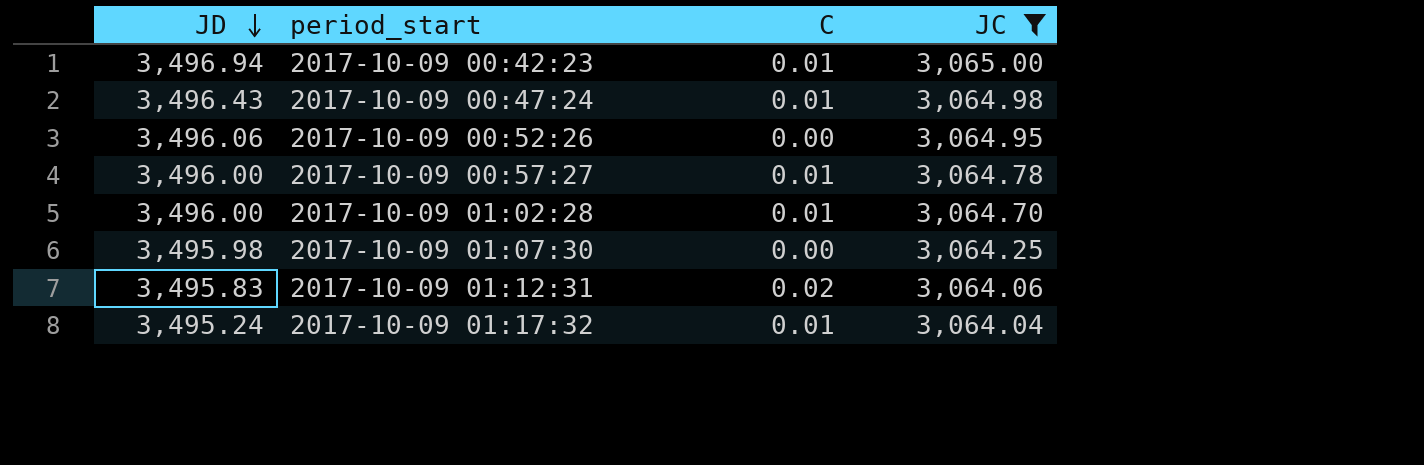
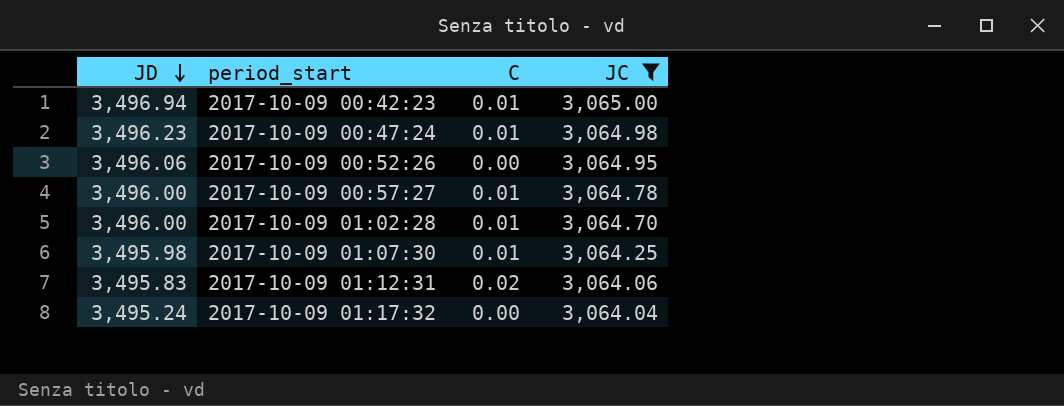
2017-10-09 00:47:24 | JD: 3,496.43 -> 3,496.23
2017-10-09 01:07:30 | C: 0.00 -> 0.01
2017-10-09 01:17:32 | C: 0.01 -> 0.00

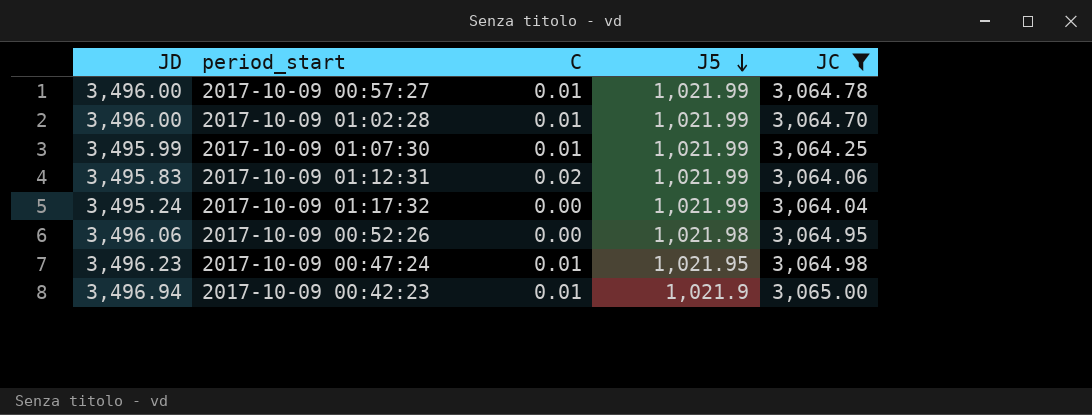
row order: JD descending -> J5 descending
column J5 | position: none -> 4
2017-10-09 01:07:30 | JD: 3,495.98 -> 3,495.99

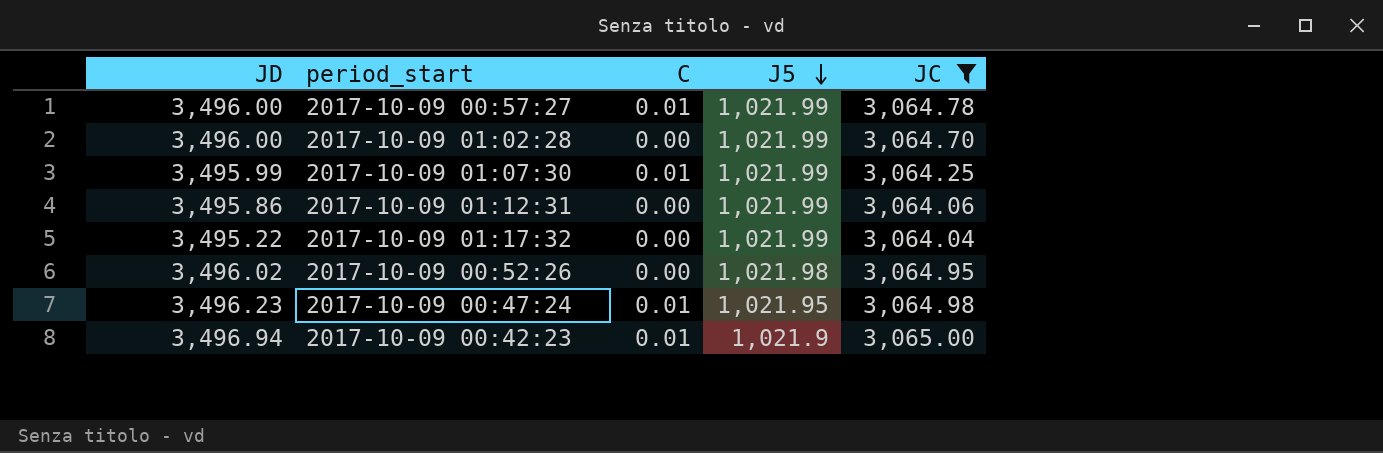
2017-10-09 01:02:28 | C: 0.01 -> 0.00
2017-10-09 01:12:31 | JD: 3,495.83 -> 3,495.86
2017-10-09 01:12:31 | C: 0.02 -> 0.00
2017-10-09 01:17:32 | JD: 3,495.24 -> 3,495.22
2017-10-09 00:52:26 | JD: 3,496.06 -> 3,496.02

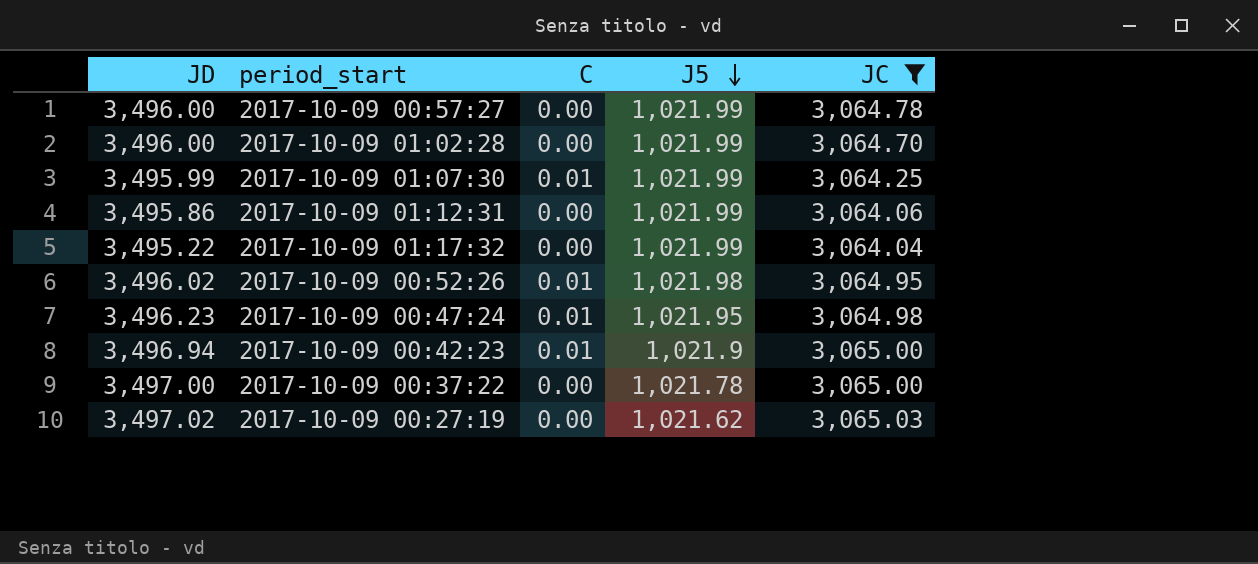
2017-10-09 00:57:27 | C: 0.01 -> 0.00
2017-10-09 00:52:26 | C: 0.00 -> 0.01
row 2017-10-09 00:37:22: none -> 3,497.00 | 0.00 | 1,021.78 | 3,065.00
row 2017-10-09 00:27:19: none -> 3,497.02 | 0.00 | 1,021.62 | 3,065.03

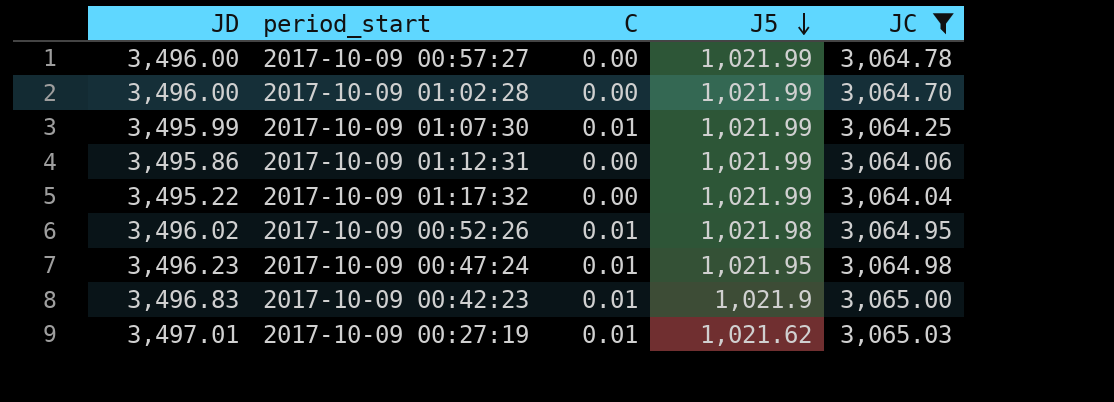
row 2017-10-09 00:37:22: 3,497.00 | 0.00 | 1,021.78 | 3,065.00 -> none
2017-10-09 00:42:23 | JD: 3,496.94 -> 3,496.83
2017-10-09 00:27:19 | JD: 3,497.02 -> 3,497.01
2017-10-09 00:27:19 | C: 0.00 -> 0.01

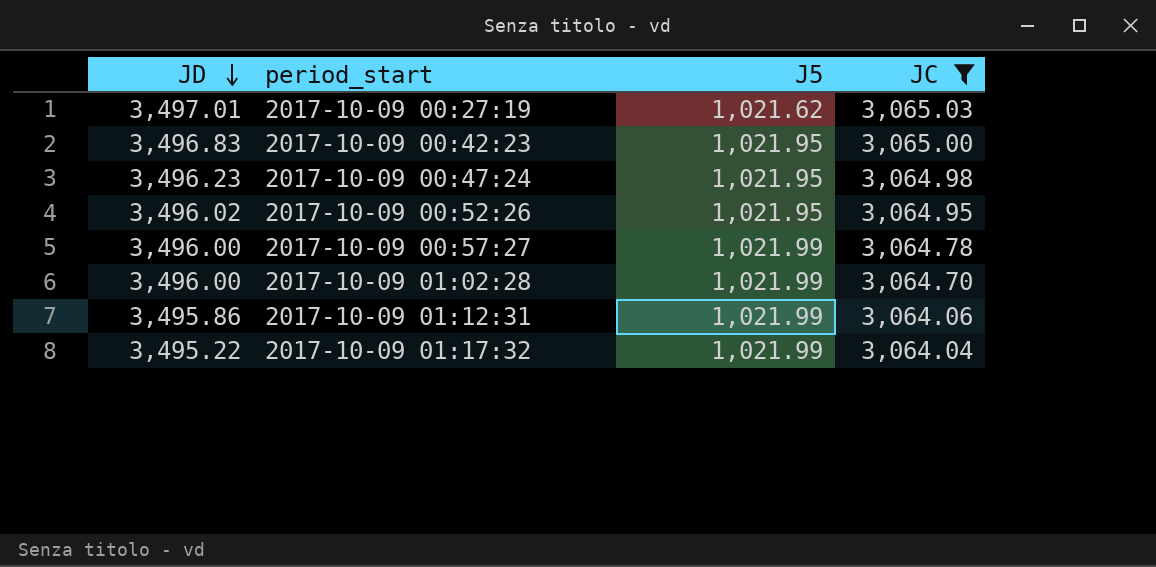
row order: J5 descending -> JD descending
column C | position: 3 -> none
row 2017-10-09 01:07:30: 3,495.99 | 0.01 | 1,021.99 | 3,064.25 -> none
2017-10-09 00:42:23 | J5: 1,021.9 -> 1,021.95
2017-10-09 00:52:26 | J5: 1,021.98 -> 1,021.95

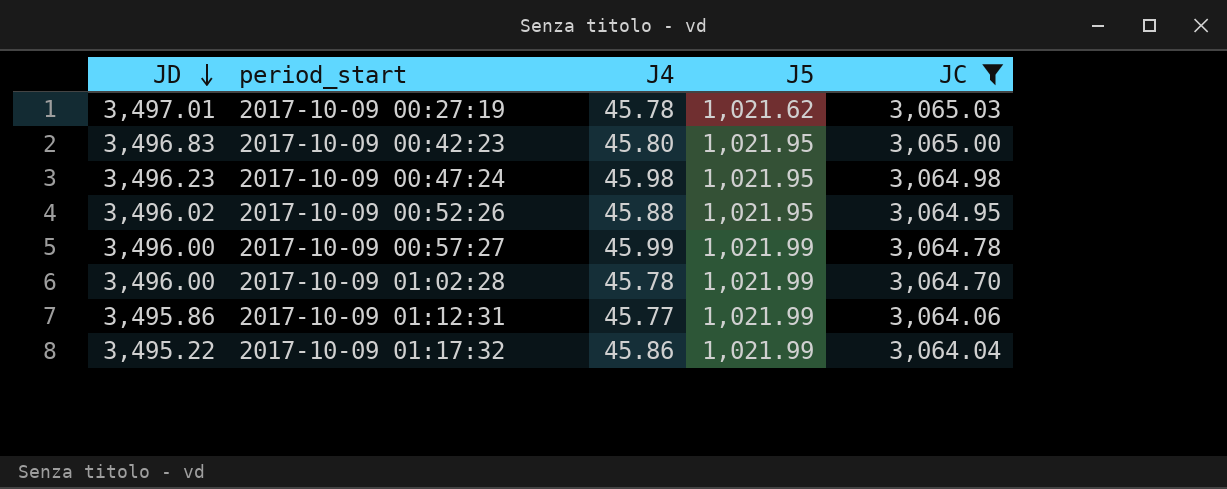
column J4 | position: none -> 3

